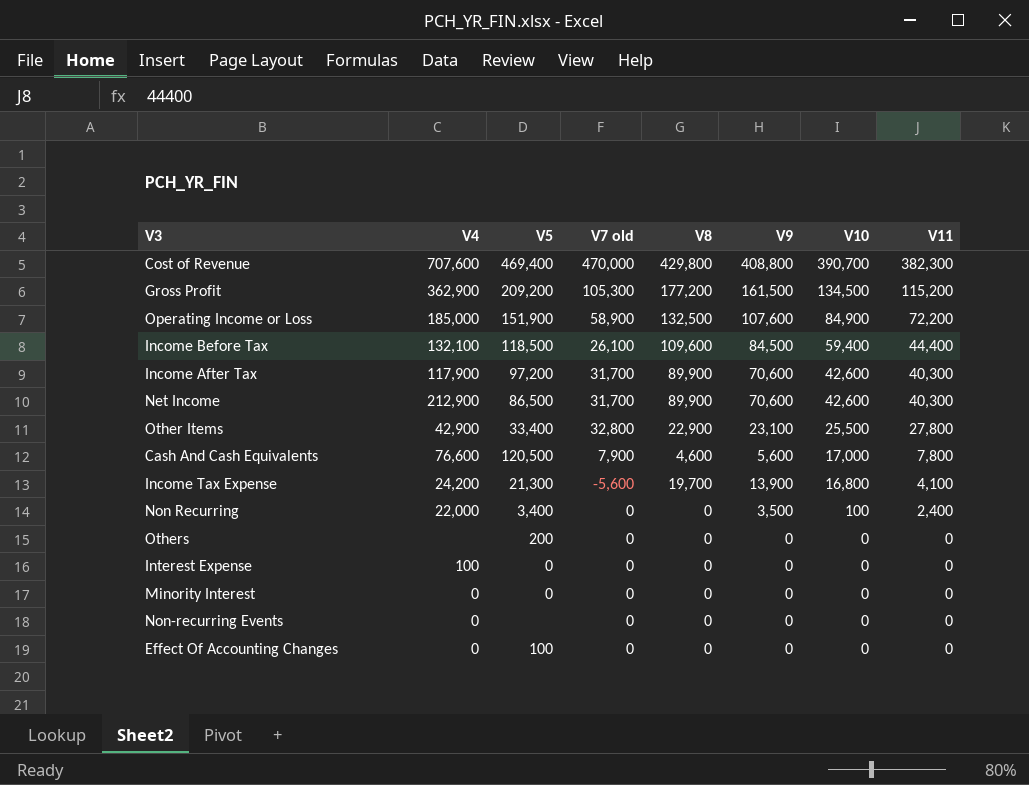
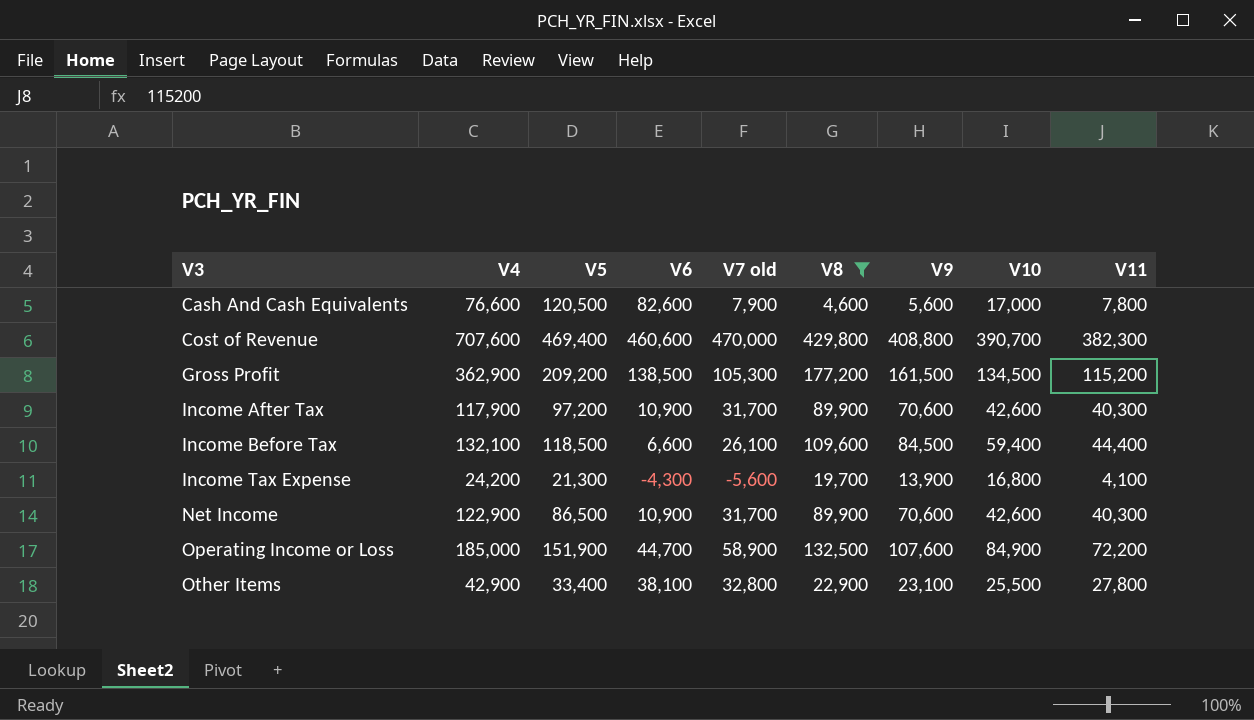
filter: none -> V8 != 0
row order: V10 descending -> V3 ascending
column V6 | position: none -> 4
Net Income | V4: 212,900 -> 122,900

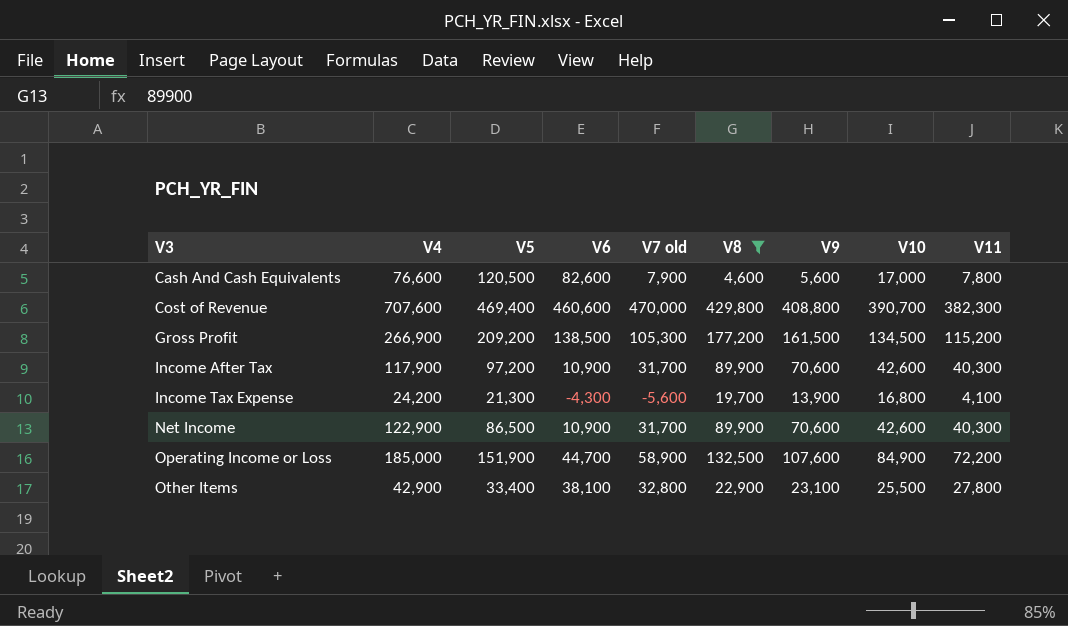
row Income Before Tax: 132,100 | 118,500 | 6,600 | 26,100 | 109,600 | 84,500 | 59,400 | 44,400 -> none
Gross Profit | V4: 362,900 -> 266,900

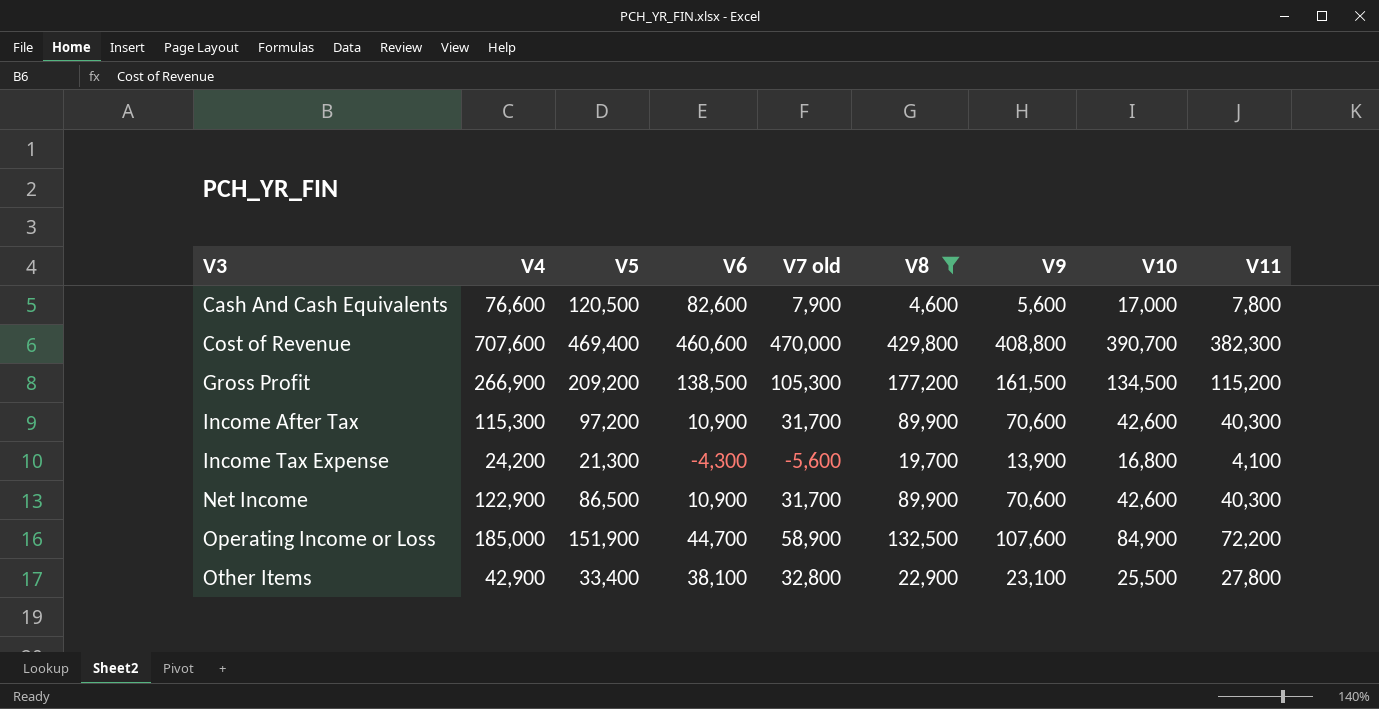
Income After Tax | V4: 117,900 -> 115,300

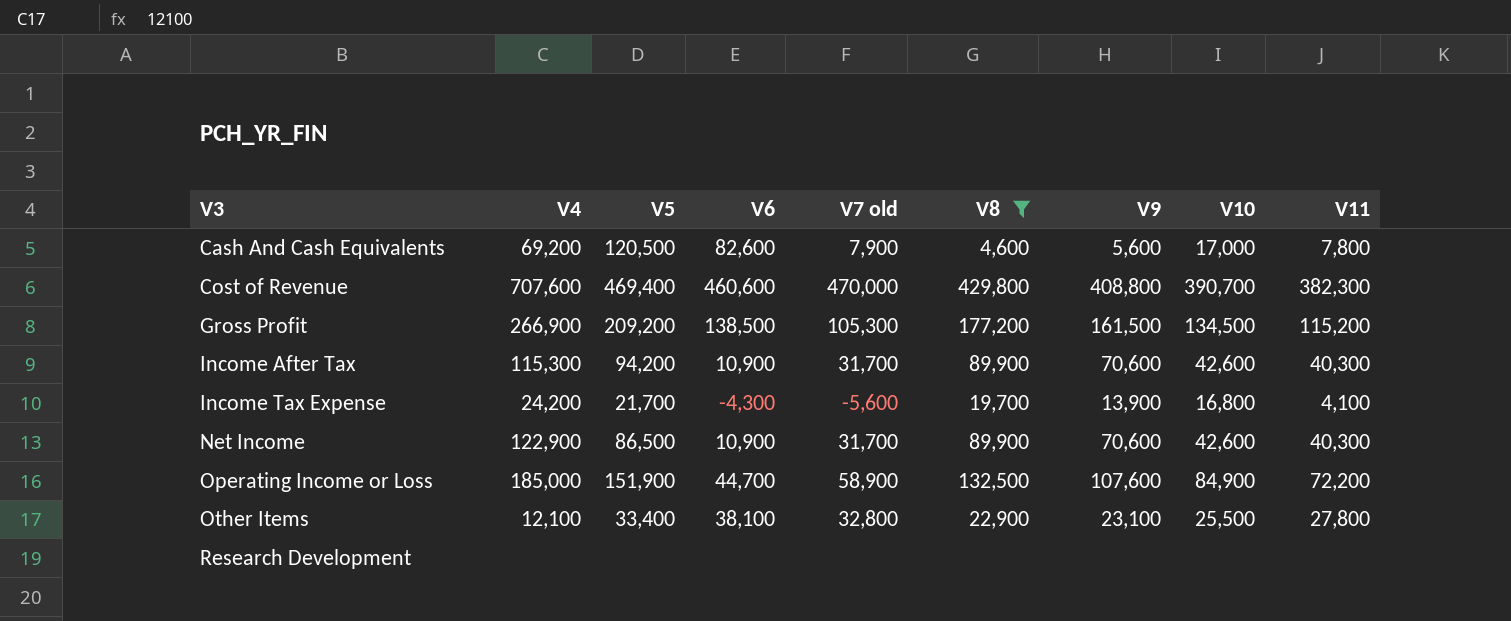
Cash And Cash Equivalents | V4: 76,600 -> 69,200
Income After Tax | V5: 97,200 -> 94,200
Income Tax Expense | V5: 21,300 -> 21,700
Other Items | V4: 42,900 -> 12,100
row Research Development: none -> none | none | none | none | none | none | none | none

